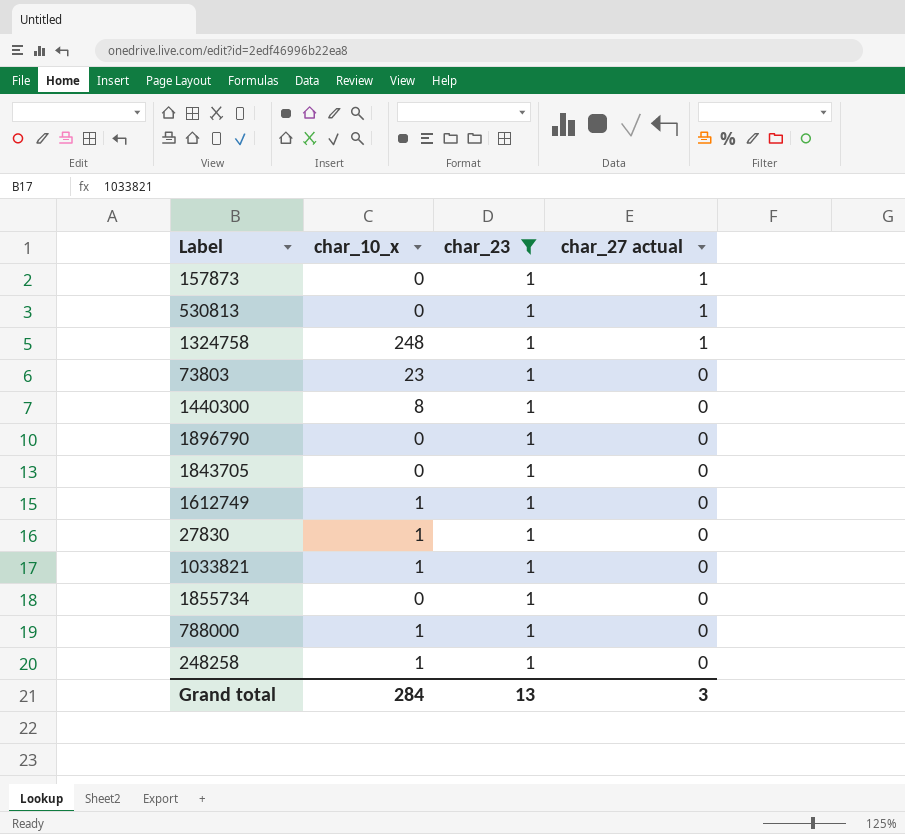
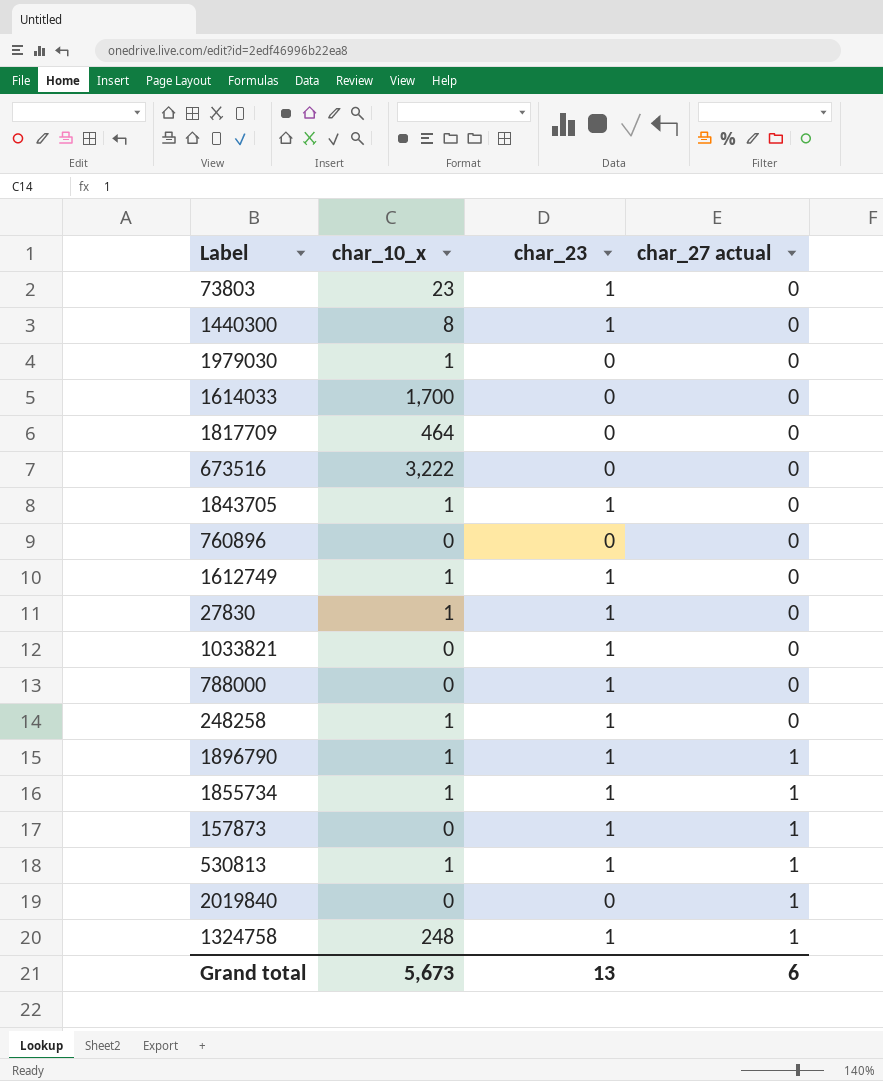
filter: char_23 = 1 -> none
row order: char_27 actual descending -> char_27 actual ascending
1843705 | char_10_x: 0 -> 1
1033821 | char_10_x: 1 -> 0
788000 | char_10_x: 1 -> 0
1896790 | char_10_x: 0 -> 1
1896790 | char_27 actual: 0 -> 1
1855734 | char_10_x: 0 -> 1
1855734 | char_27 actual: 0 -> 1
530813 | char_10_x: 0 -> 1
Grand total | char_10_x: 284 -> 5,673
Grand total | char_27 actual: 3 -> 6

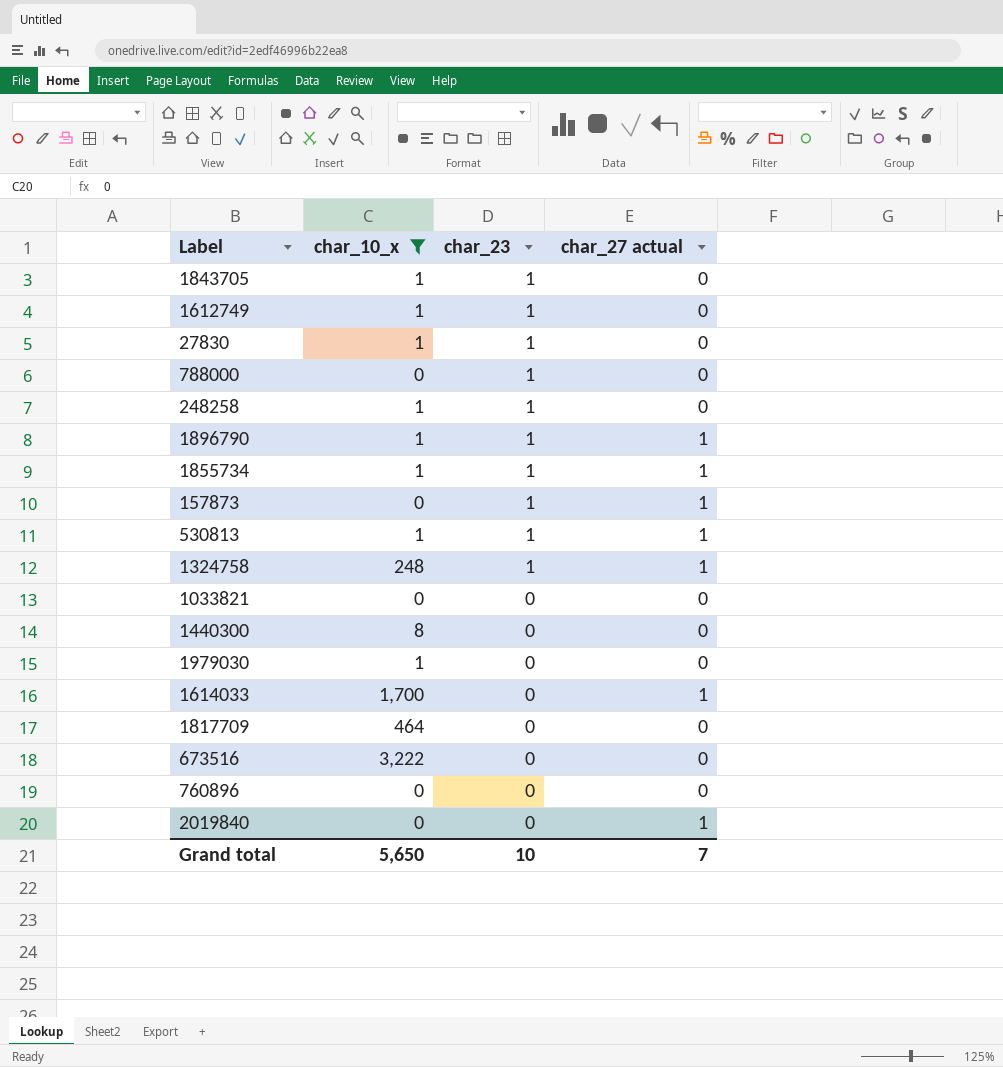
filter: none -> char_10_x != 23
row order: char_27 actual ascending -> char_23 descending
1033821 | char_23: 1 -> 0
1440300 | char_23: 1 -> 0
1614033 | char_27 actual: 0 -> 1
Grand total | char_10_x: 5,673 -> 5,650
Grand total | char_23: 13 -> 10
Grand total | char_27 actual: 6 -> 7

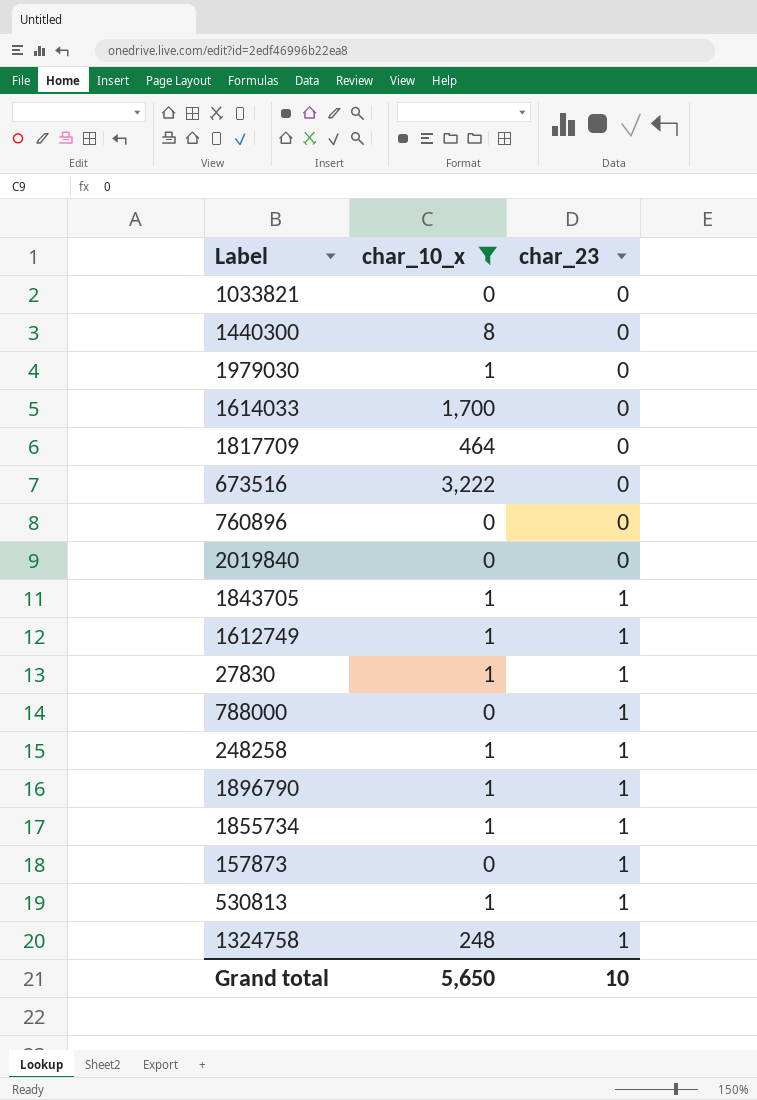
row order: char_23 descending -> char_23 ascending
column char_27 actual | position: 4 -> none

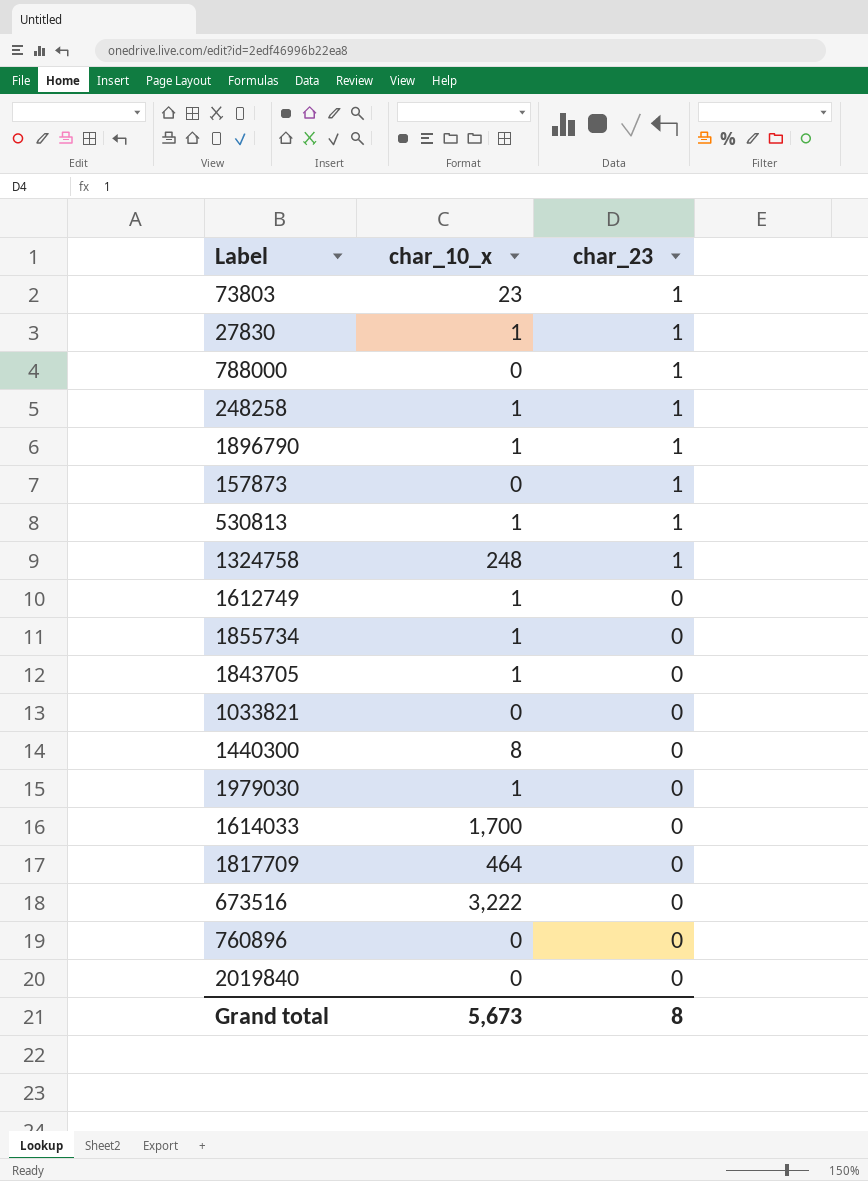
filter: char_10_x != 23 -> none
row order: char_23 ascending -> char_23 descending
1612749 | char_23: 1 -> 0
1855734 | char_23: 1 -> 0
1843705 | char_23: 1 -> 0
Grand total | char_10_x: 5,650 -> 5,673
Grand total | char_23: 10 -> 8

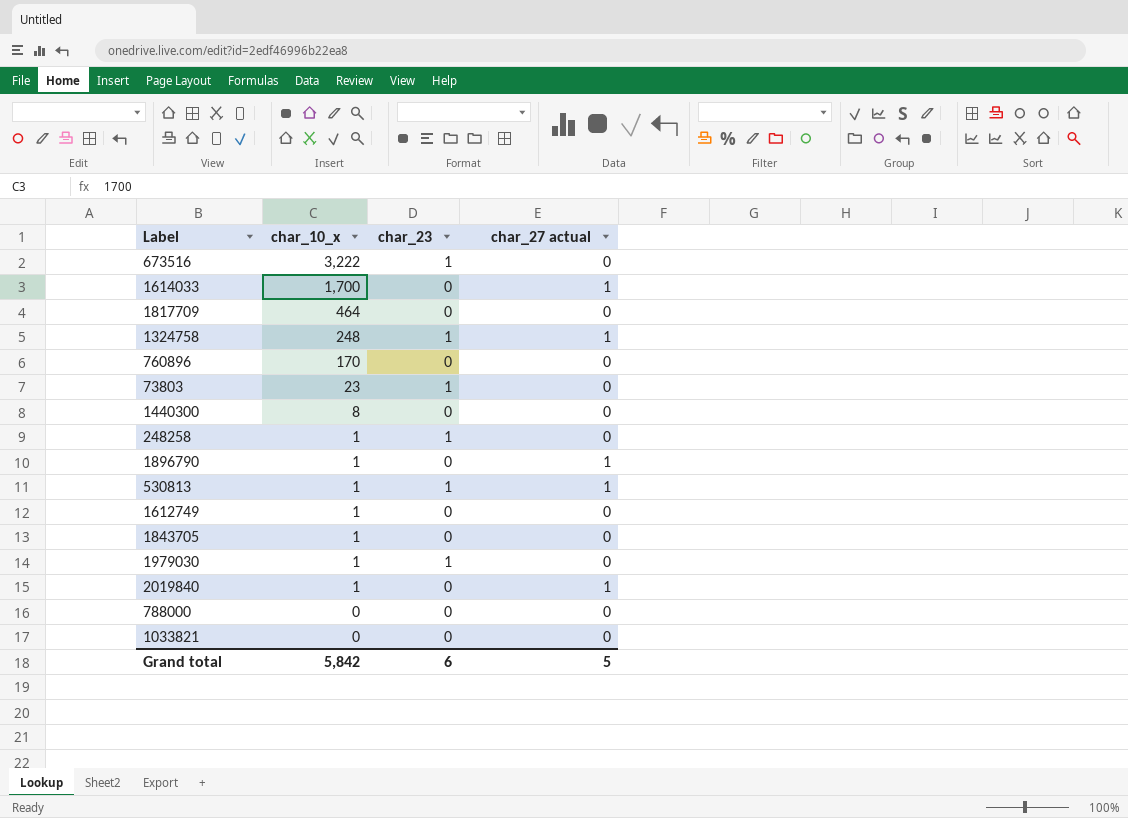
row order: char_23 descending -> char_10_x descending
column char_27 actual | position: none -> 4
row 27830: 1 | 1 -> none
row 157873: 0 | 1 -> none
row 1855734: 1 | 0 -> none
673516 | char_23: 0 -> 1
760896 | char_10_x: 0 -> 170
1896790 | char_23: 1 -> 0
1979030 | char_23: 0 -> 1
2019840 | char_10_x: 0 -> 1
788000 | char_23: 1 -> 0
Grand total | char_10_x: 5,673 -> 5,842
Grand total | char_23: 8 -> 6

